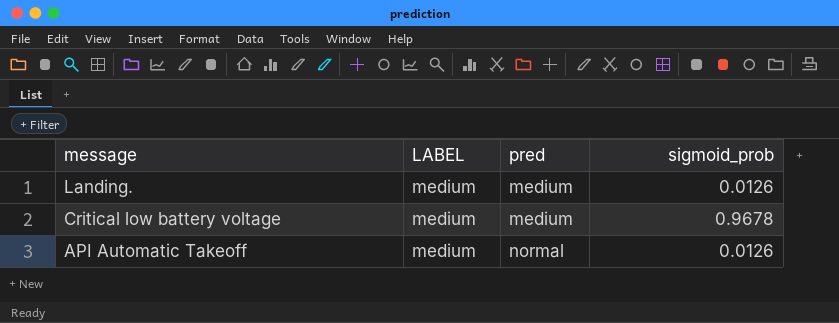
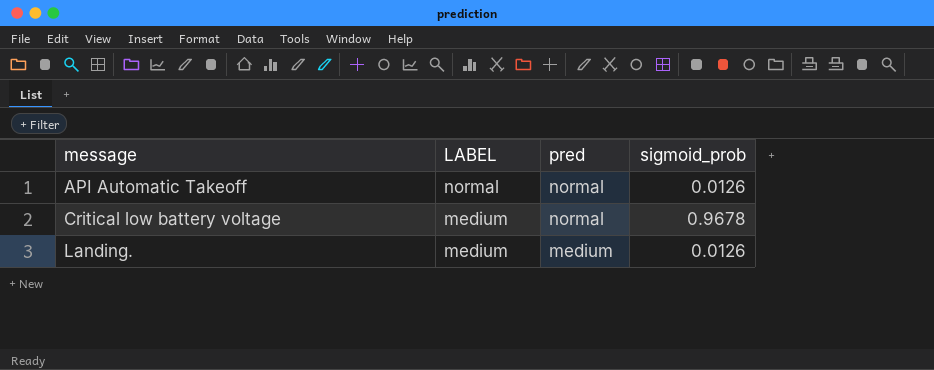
row order: message descending -> message ascending
API Automatic Takeoff | LABEL: medium -> normal
Critical low battery voltage | pred: medium -> normal

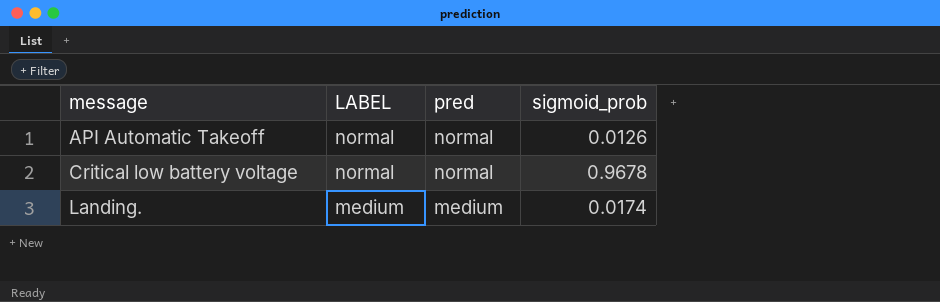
Critical low battery voltage | LABEL: medium -> normal
Landing. | sigmoid_prob: 0.0126 -> 0.0174

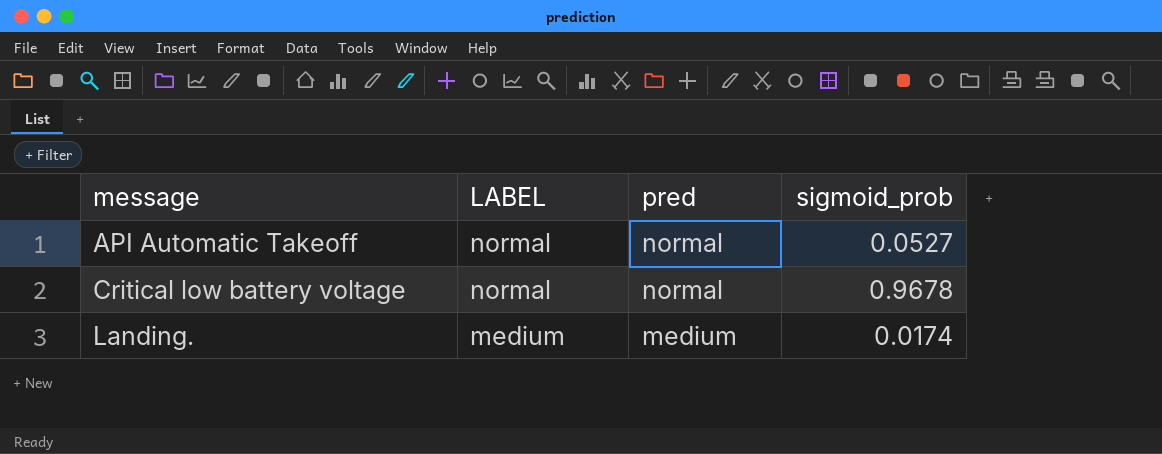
API Automatic Takeoff | sigmoid_prob: 0.0126 -> 0.0527

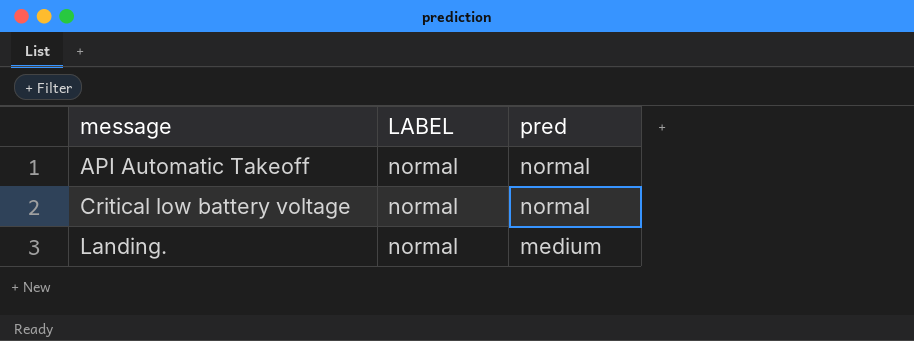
column sigmoid_prob | position: 4 -> none
Landing. | LABEL: medium -> normal

